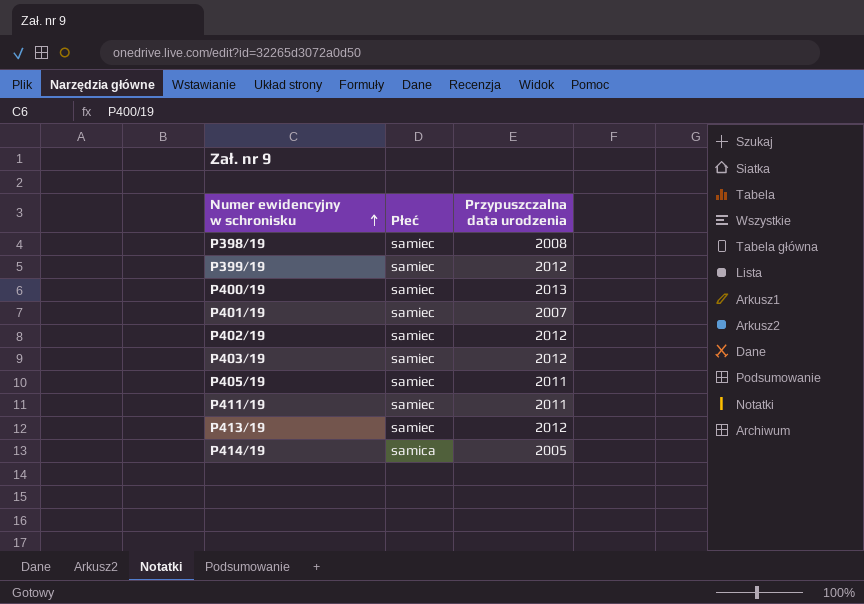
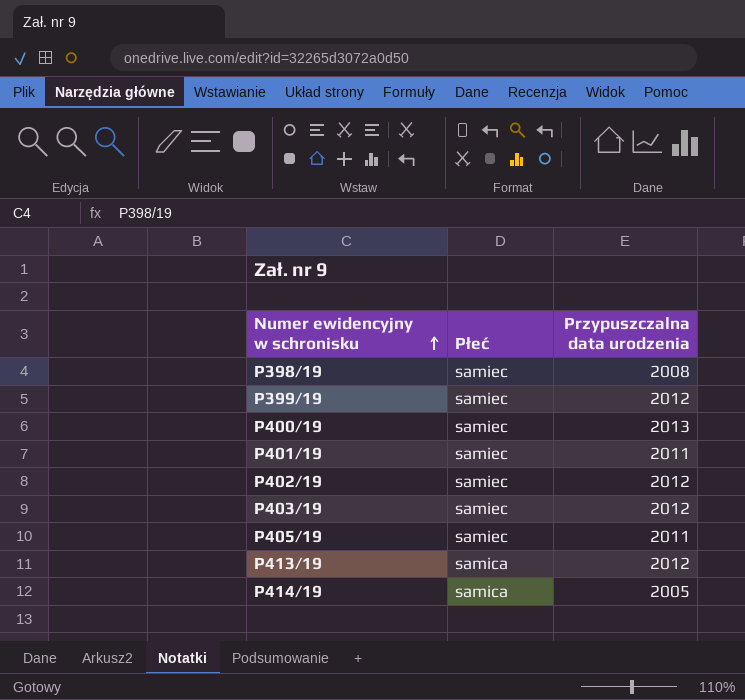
row P411/19: samiec | 2011 -> none
P401/19 | Przypuszczalna data urodzenia: 2007 -> 2011
P413/19 | Płeć: samiec -> samica

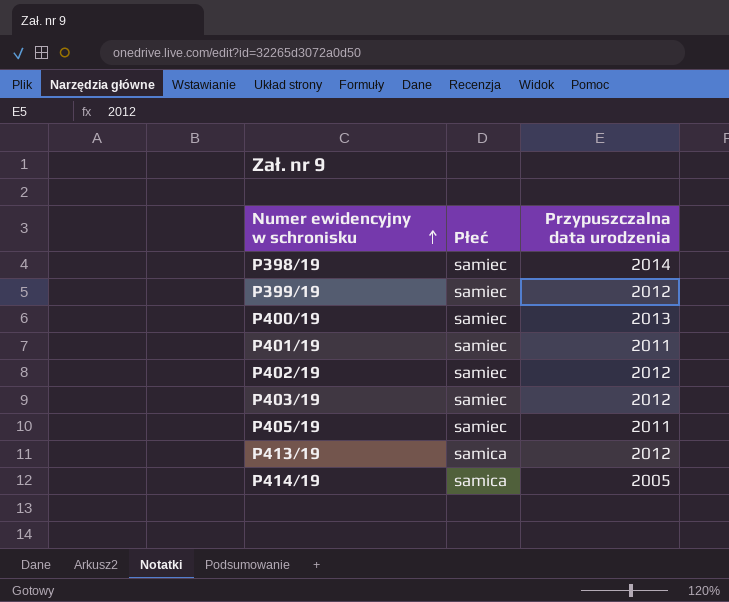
P398/19 | Przypuszczalna data urodzenia: 2008 -> 2014

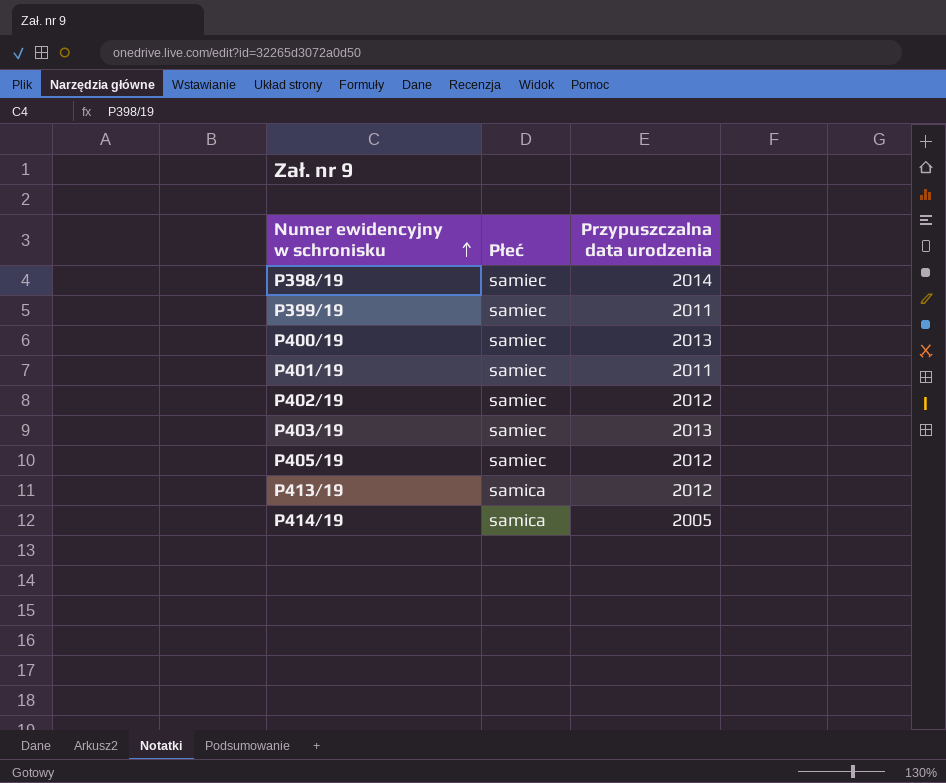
P399/19 | Przypuszczalna data urodzenia: 2012 -> 2011
P403/19 | Przypuszczalna data urodzenia: 2012 -> 2013
P405/19 | Przypuszczalna data urodzenia: 2011 -> 2012

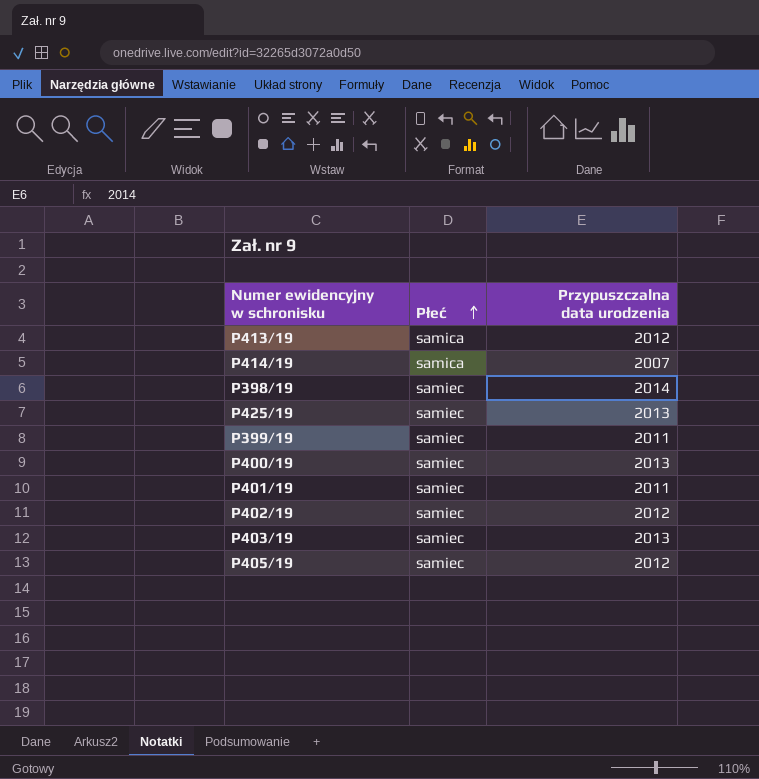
row order: Numer ewidencyjny w schronisku ascending -> Płeć ascending
P414/19 | Przypuszczalna data urodzenia: 2005 -> 2007
row P425/19: none -> samiec | 2013

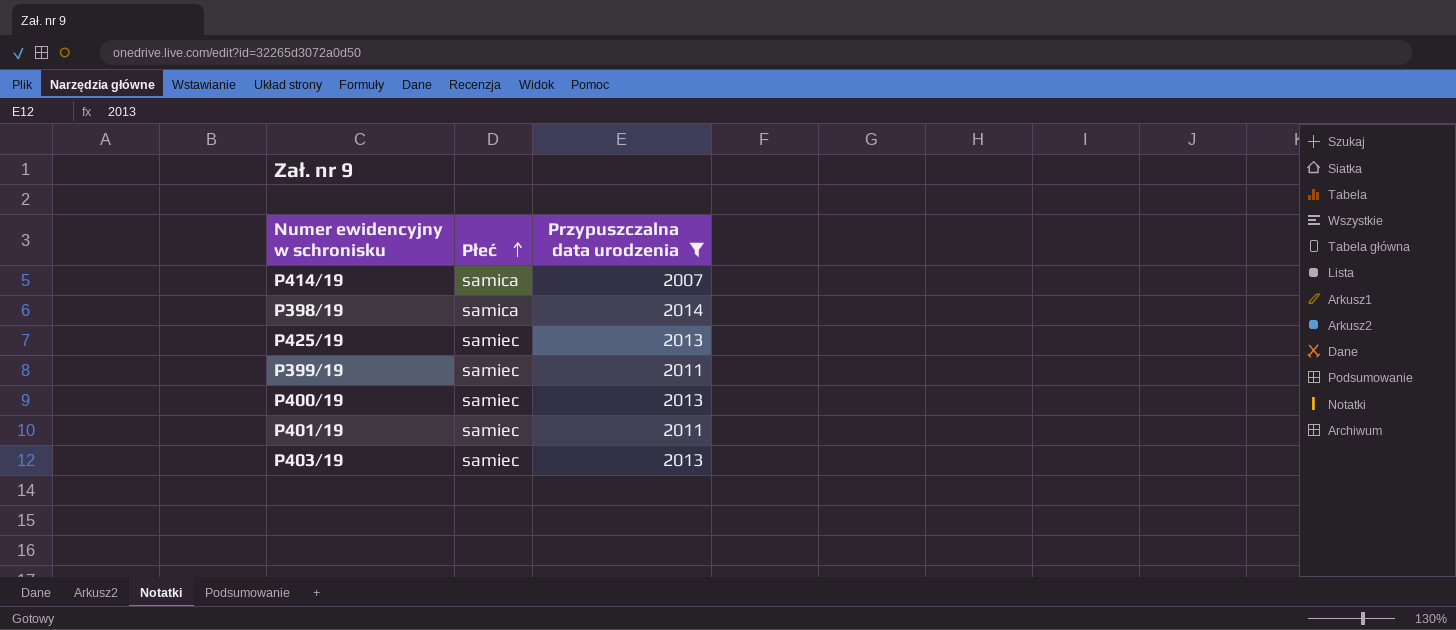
filter: none -> Przypuszczalna data urodzenia != 2012
P398/19 | Płeć: samiec -> samica

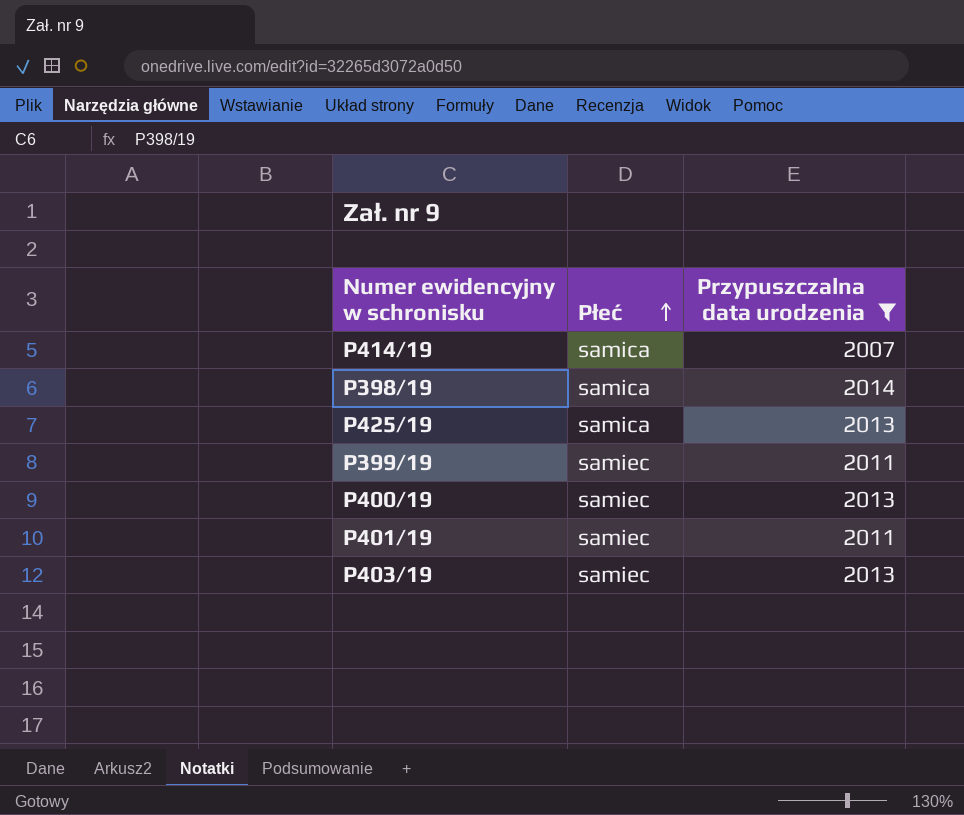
P425/19 | Płeć: samiec -> samica

